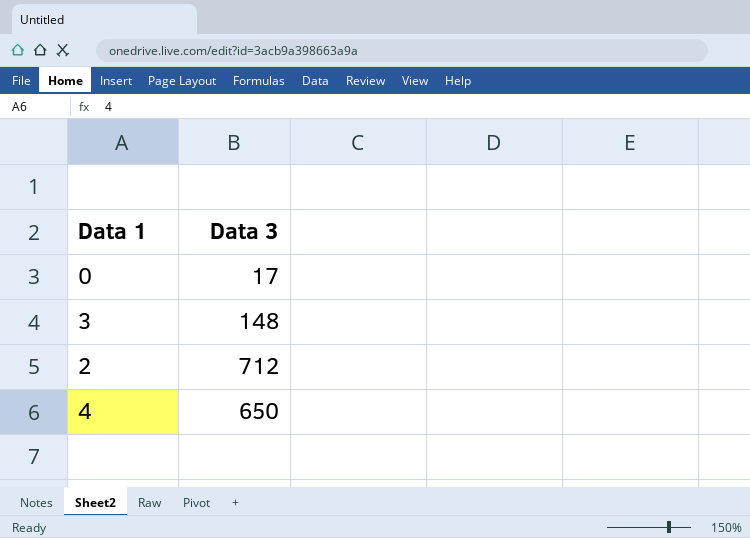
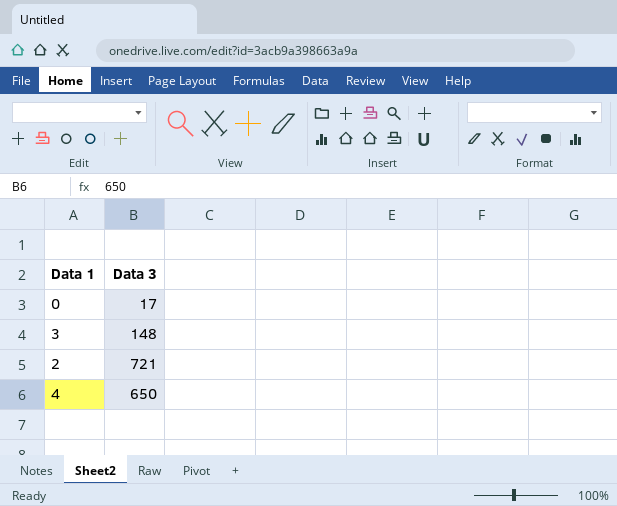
2 | Data 3: 712 -> 721

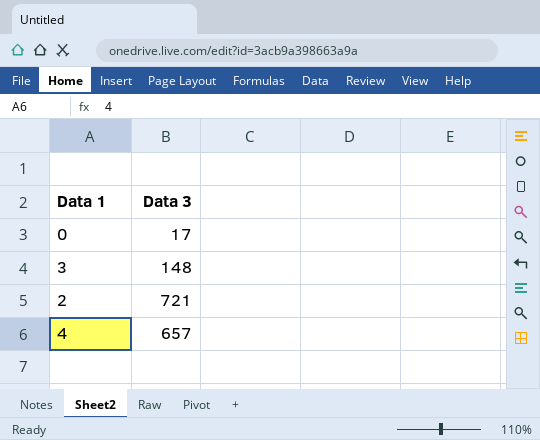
4 | Data 3: 650 -> 657

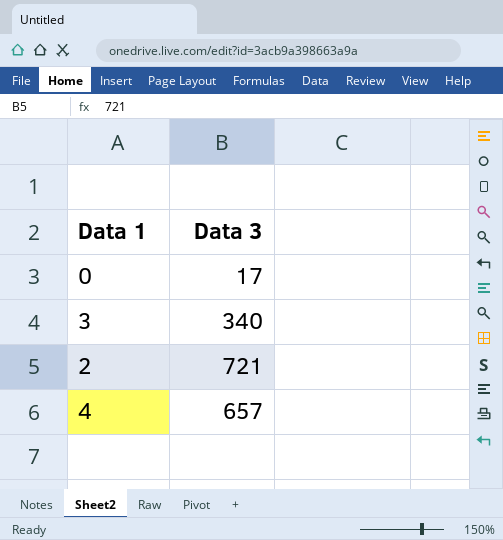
3 | Data 3: 148 -> 340

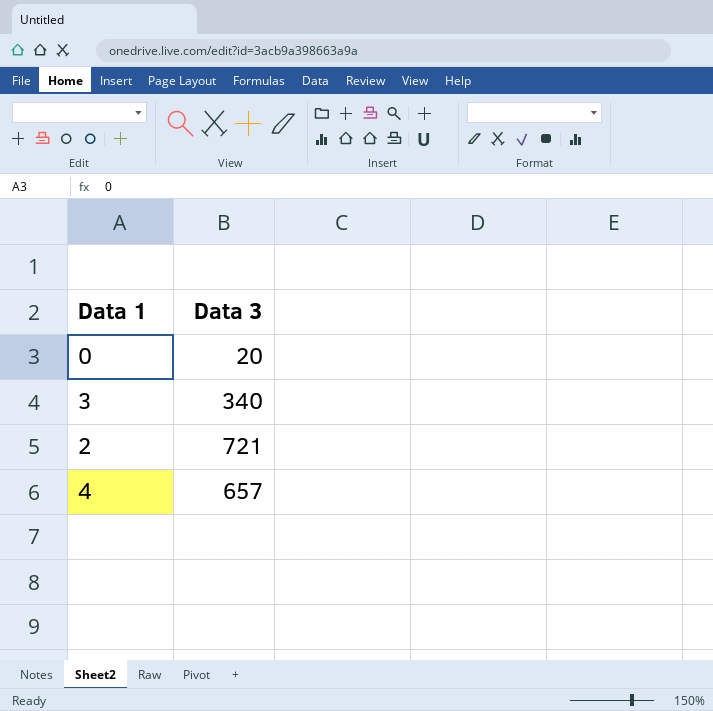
0 | Data 3: 17 -> 20

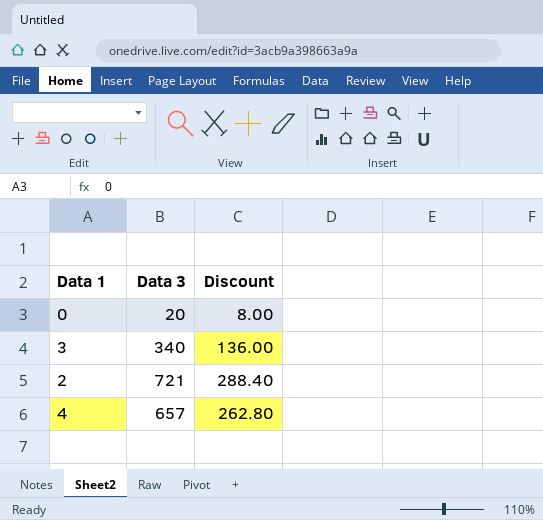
column Discount | formula: none -> [Data 3] * 0.4

